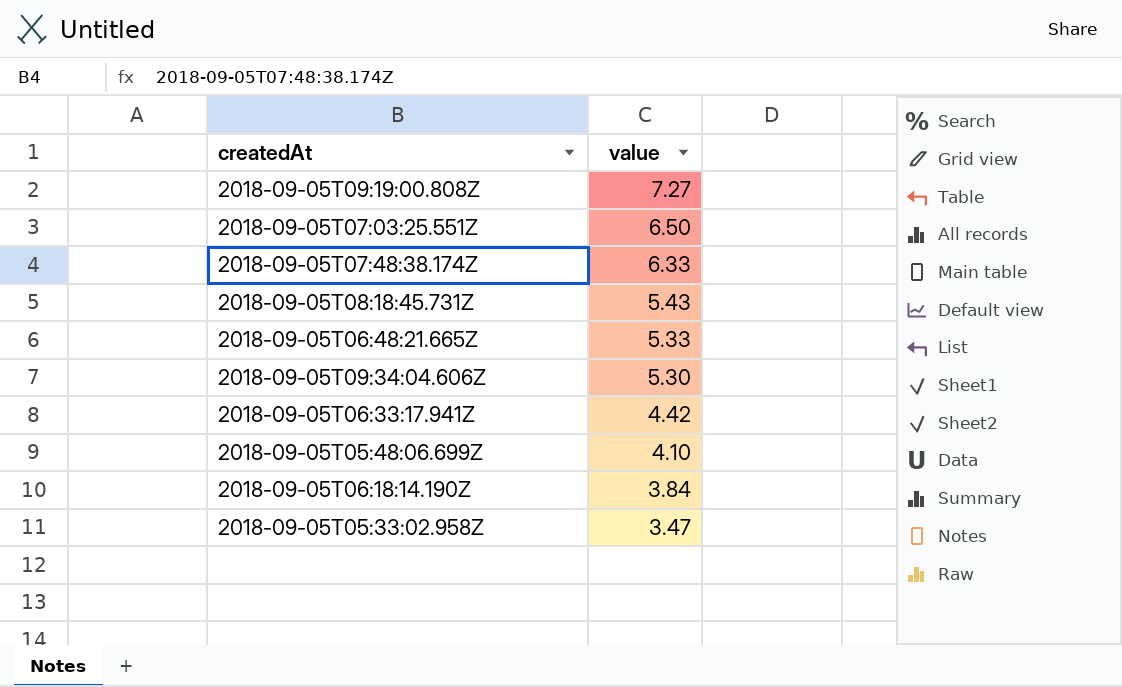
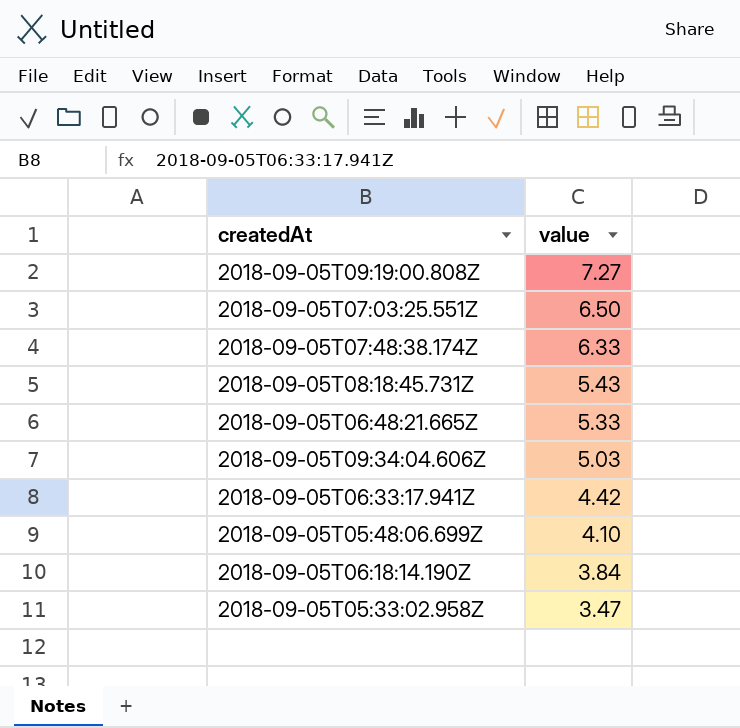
2018-09-05T09:34:04.606Z | value: 5.30 -> 5.03

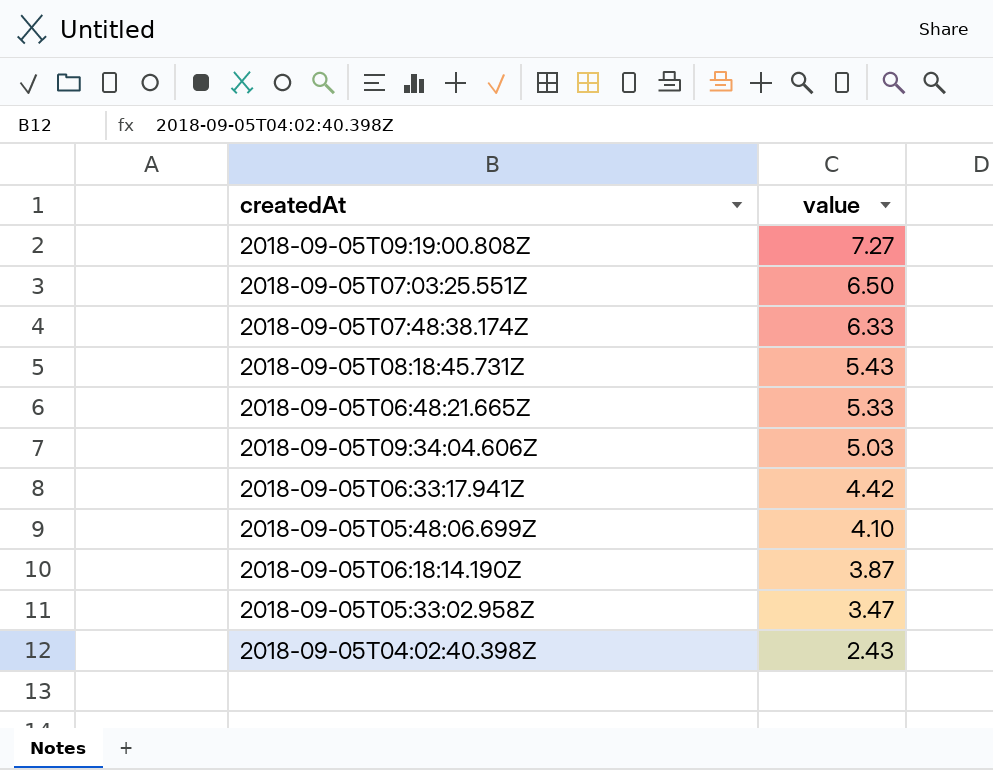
2018-09-05T06:18:14.190Z | value: 3.84 -> 3.87
row 2018-09-05T04:02:40.398Z: none -> 2.43

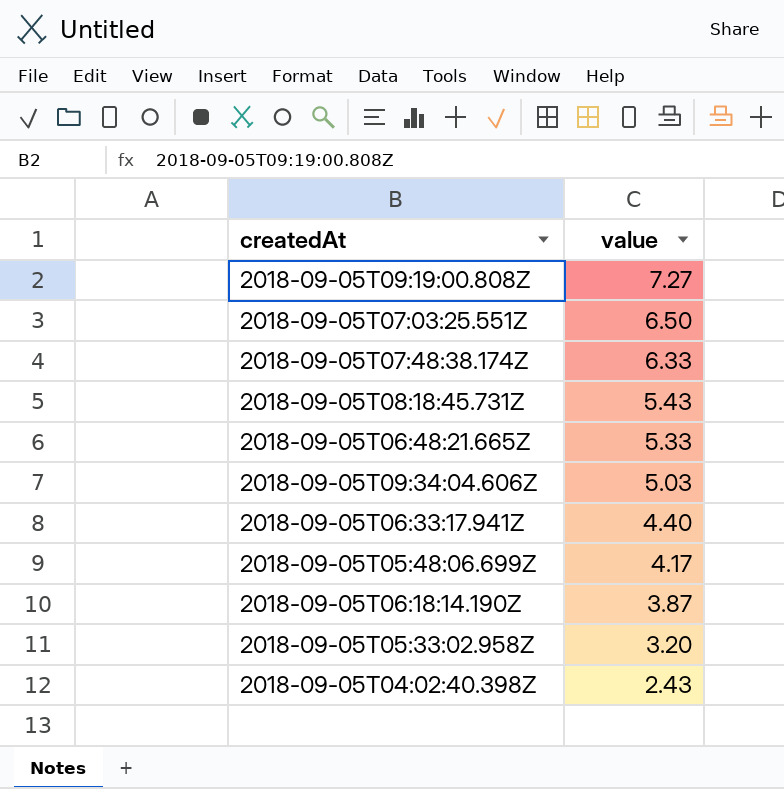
2018-09-05T06:33:17.941Z | value: 4.42 -> 4.40
2018-09-05T05:48:06.699Z | value: 4.10 -> 4.17
2018-09-05T05:33:02.958Z | value: 3.47 -> 3.20

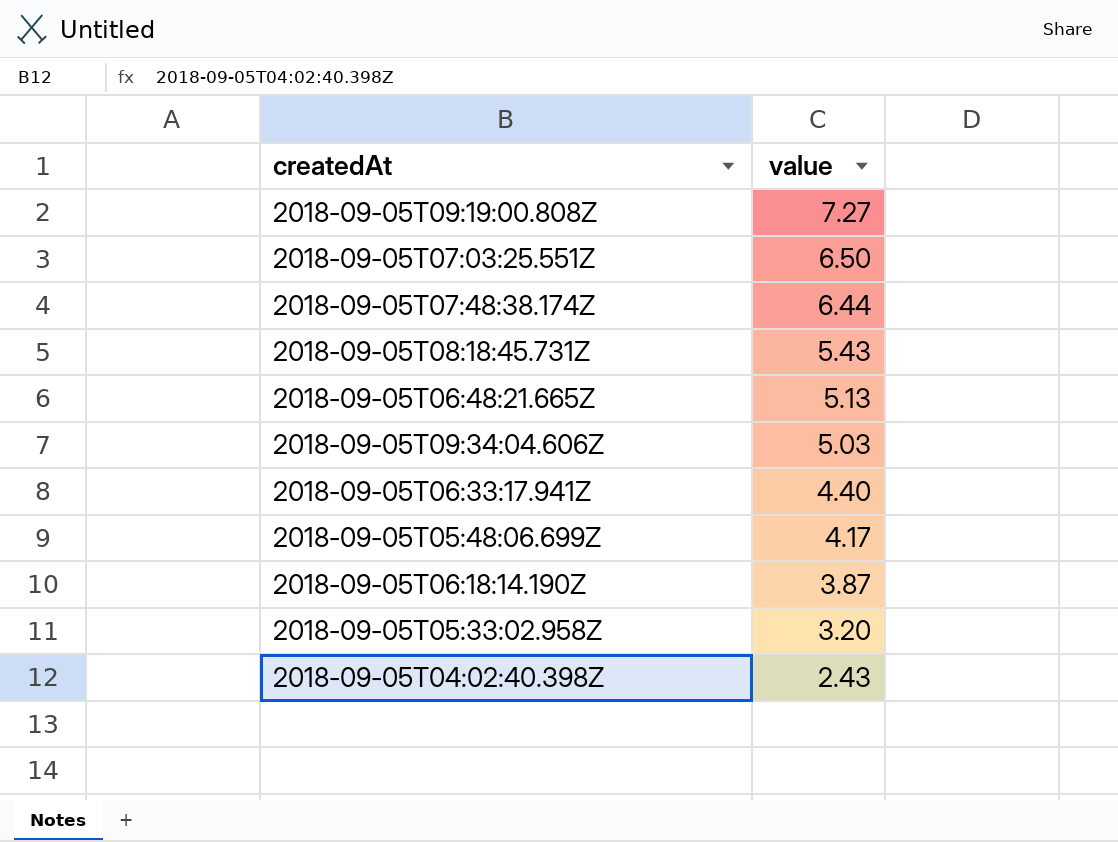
2018-09-05T07:48:38.174Z | value: 6.33 -> 6.44
2018-09-05T06:48:21.665Z | value: 5.33 -> 5.13

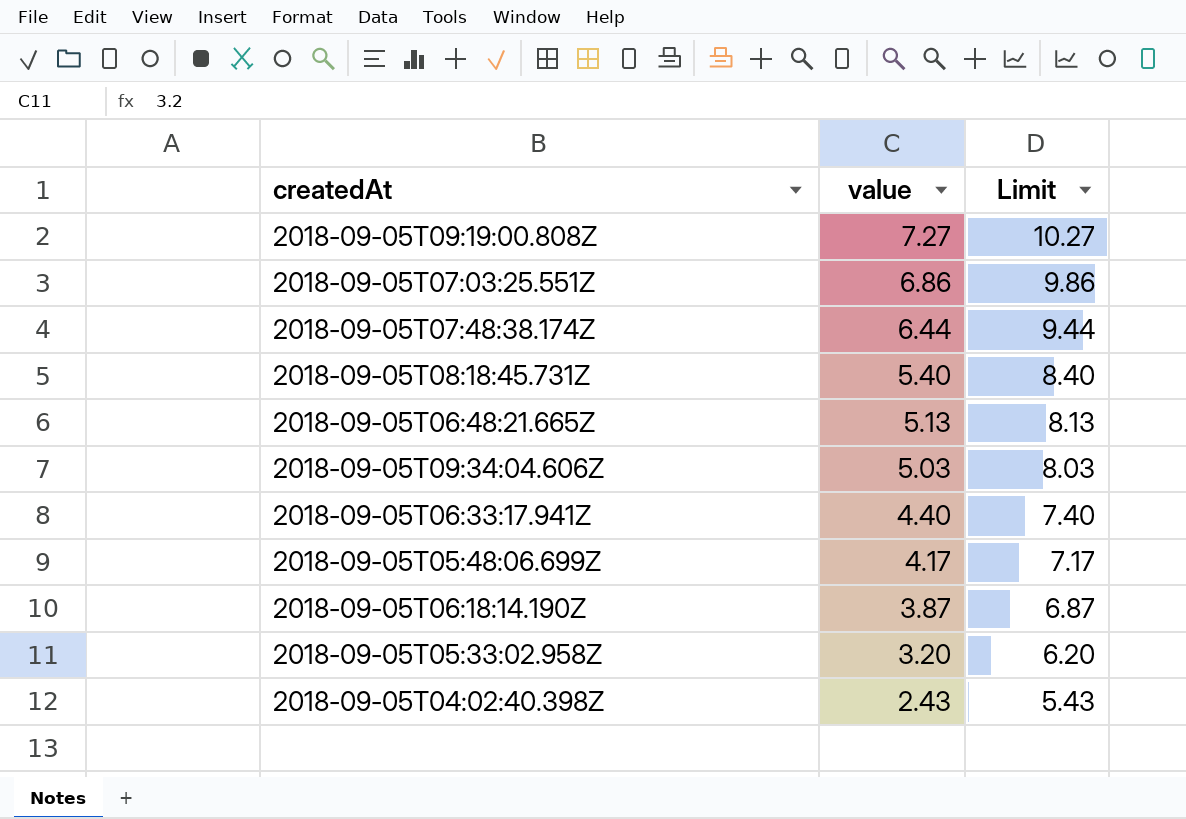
column Limit | formula: none -> [value] + 3
2018-09-05T07:03:25.551Z | value: 6.50 -> 6.86
2018-09-05T08:18:45.731Z | value: 5.43 -> 5.40

